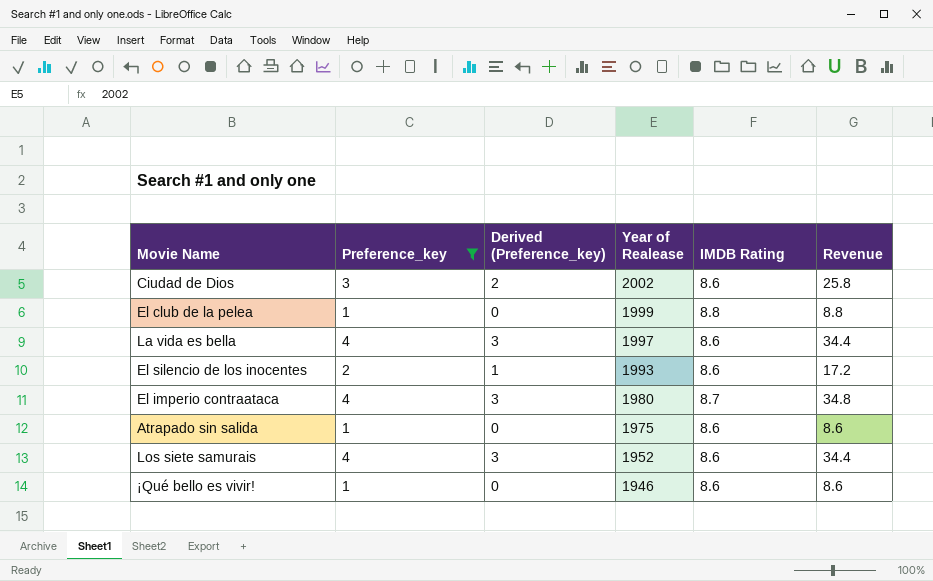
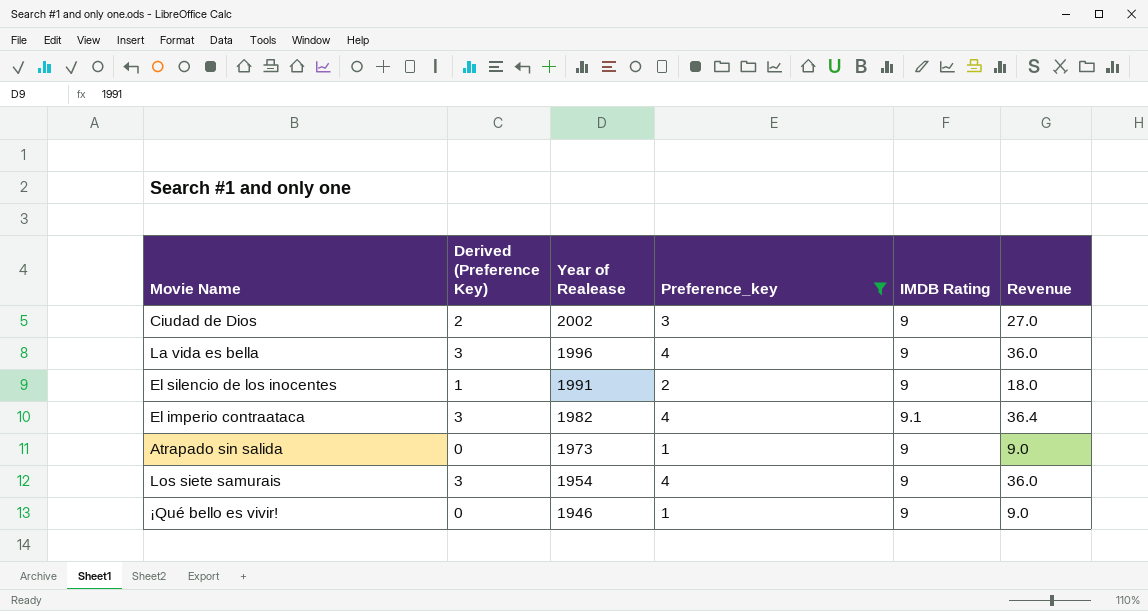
column name: Derived (Preference_key) -> Derived (Preference Key)
column Preference_key | position: 2 -> 4
row El club de la pelea: 1 | 0 | 1999 | 8.8 | 8.8 -> none
Ciudad de Dios | IMDB Rating: 8.6 -> 9
Ciudad de Dios | Revenue: 25.8 -> 27.0
La vida es bella | Year of Realease: 1997 -> 1996
La vida es bella | IMDB Rating: 8.6 -> 9
La vida es bella | Revenue: 34.4 -> 36.0
El silencio de los inocentes | Year of Realease: 1993 -> 1991
El silencio de los inocentes | IMDB Rating: 8.6 -> 9
El silencio de los inocentes | Revenue: 17.2 -> 18.0
El imperio contraataca | Year of Realease: 1980 -> 1982
El imperio contraataca | IMDB Rating: 8.7 -> 9.1
El imperio contraataca | Revenue: 34.8 -> 36.4
Atrapado sin salida | Year of Realease: 1975 -> 1973
Atrapado sin salida | IMDB Rating: 8.6 -> 9
Atrapado sin salida | Revenue: 8.6 -> 9.0
Los siete samurais | Year of Realease: 1952 -> 1954
Los siete samurais | IMDB Rating: 8.6 -> 9
Los siete samurais | Revenue: 34.4 -> 36.0
¡Qué bello es vivir! | IMDB Rating: 8.6 -> 9
¡Qué bello es vivir! | Revenue: 8.6 -> 9.0

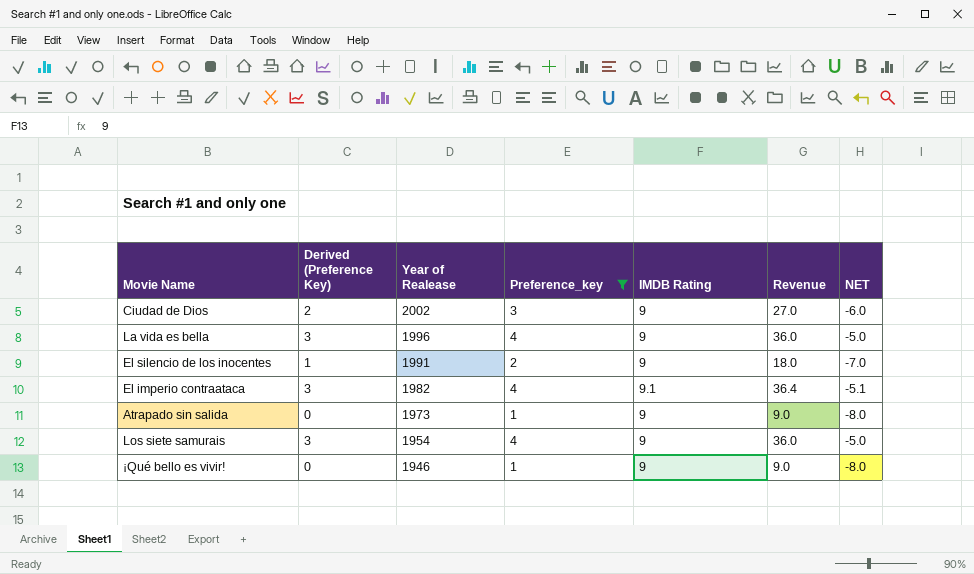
column NET | formula: none -> [Preference_key] - [IMDB Rating]

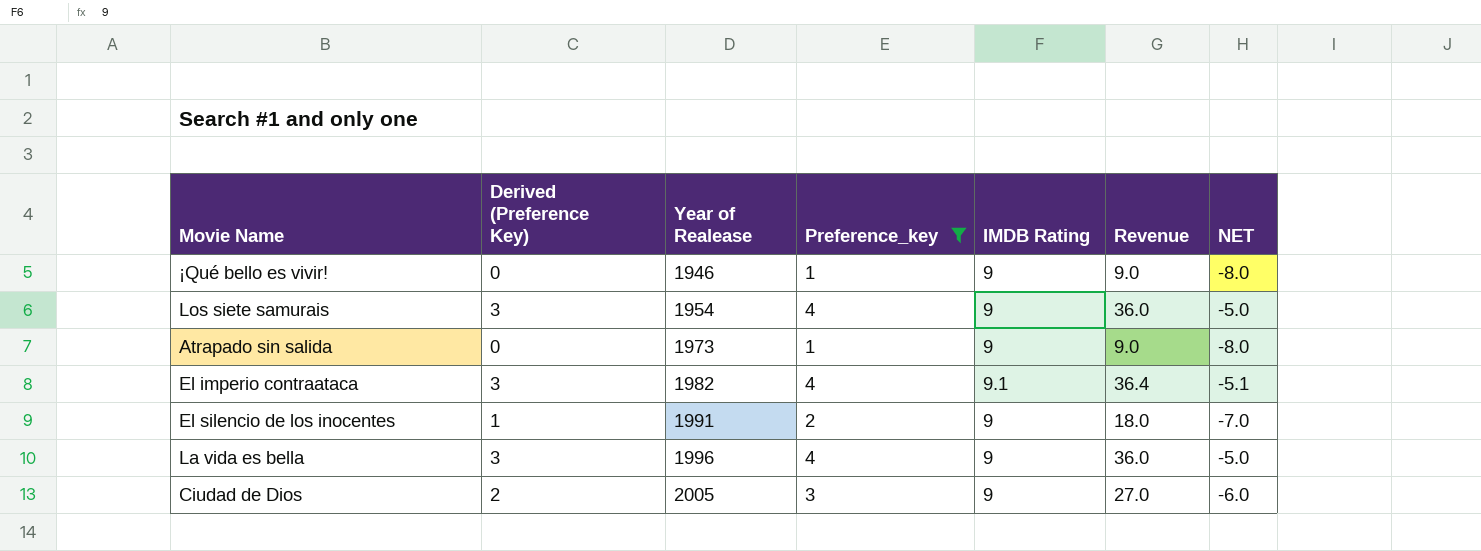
row order: Year of Realease descending -> Year of Realease ascending
Ciudad de Dios | Year of Realease: 2002 -> 2005

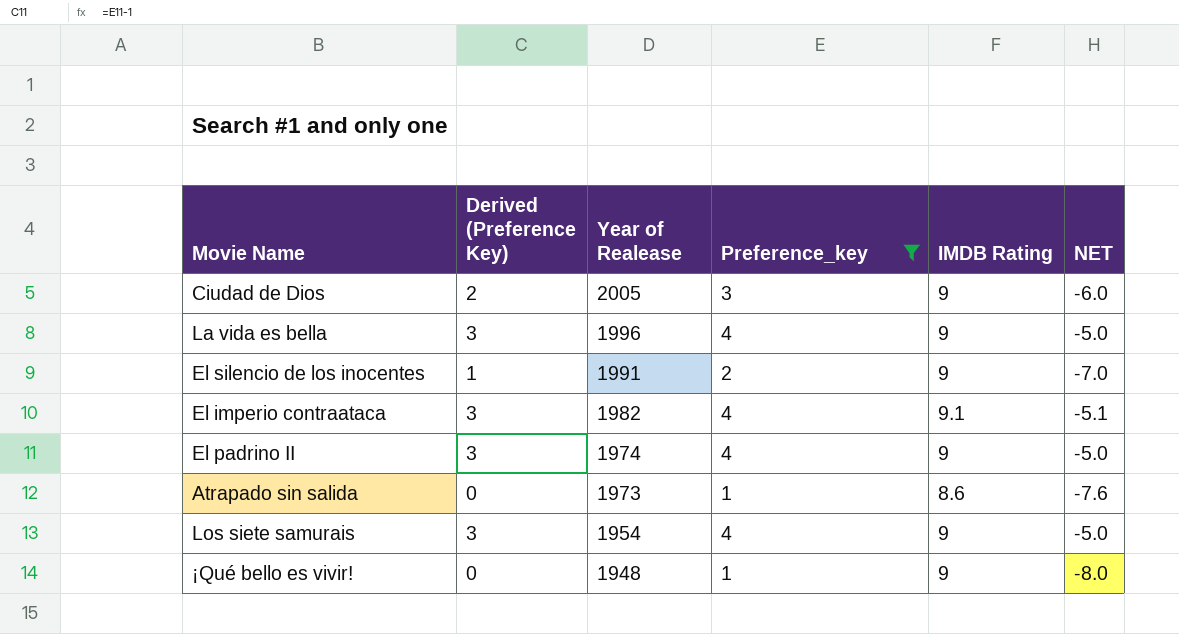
row order: Year of Realease ascending -> Year of Realease descending
column Revenue | formula: [Preference_key] * [IMDB Rating] -> none
row El padrino II: none -> 3 | 1974 | 4 | 9 | -5.0
Atrapado sin salida | IMDB Rating: 9 -> 8.6
Atrapado sin salida | NET: -8.0 -> -7.6
¡Qué bello es vivir! | Year of Realease: 1946 -> 1948

